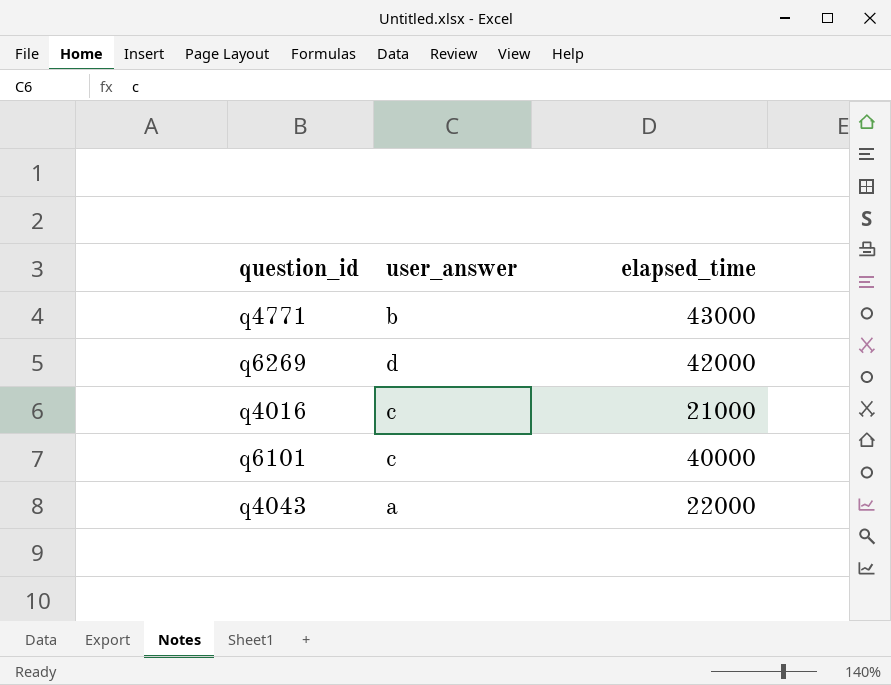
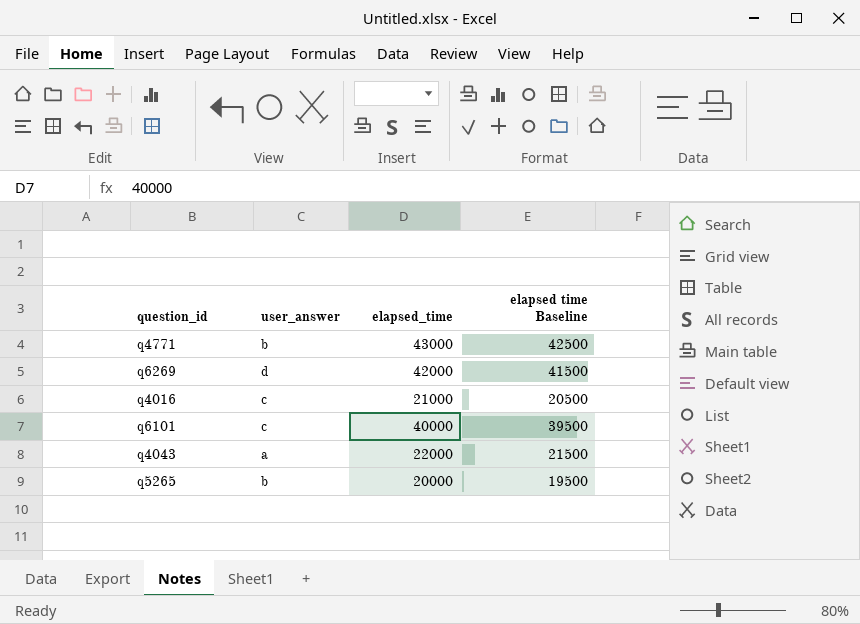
column elapsed time Baseline | formula: none -> [elapsed_time] - 500
row q5265: none -> b | 20000 | 19500

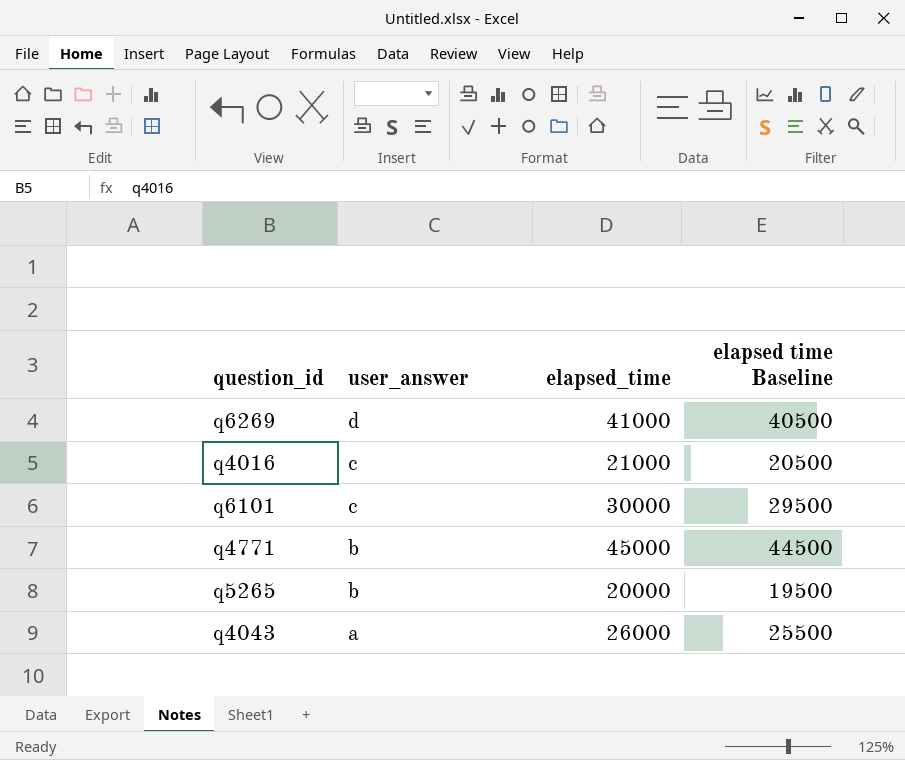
row order: none -> user_answer descending
q6269 | elapsed_time: 42000 -> 41000
q6269 | elapsed time Baseline: 41500 -> 40500
q6101 | elapsed_time: 40000 -> 30000
q6101 | elapsed time Baseline: 39500 -> 29500
q4771 | elapsed_time: 43000 -> 45000
q4771 | elapsed time Baseline: 42500 -> 44500
q4043 | elapsed_time: 22000 -> 26000
q4043 | elapsed time Baseline: 21500 -> 25500

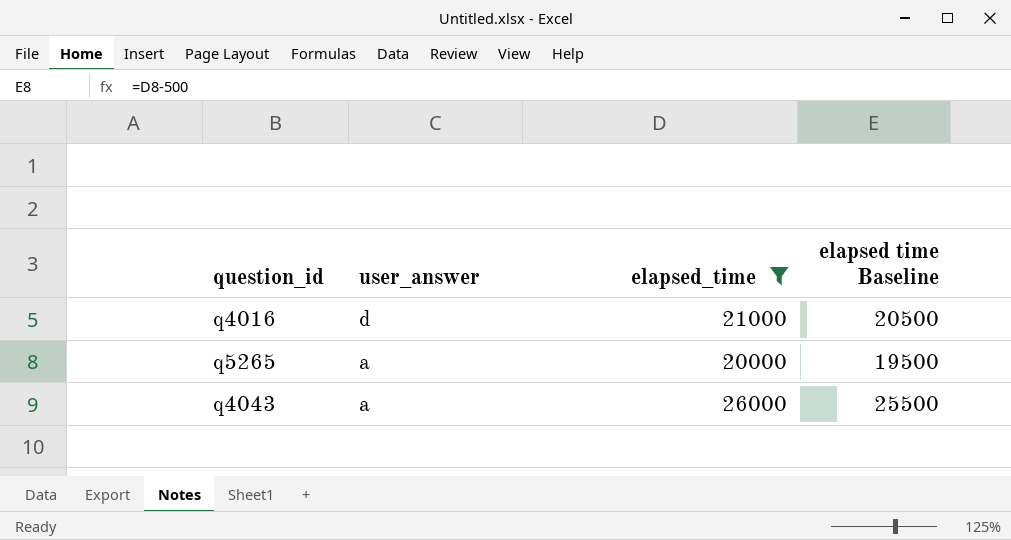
filter: none -> elapsed_time <= 26000
q4016 | user_answer: c -> d
q5265 | user_answer: b -> a

